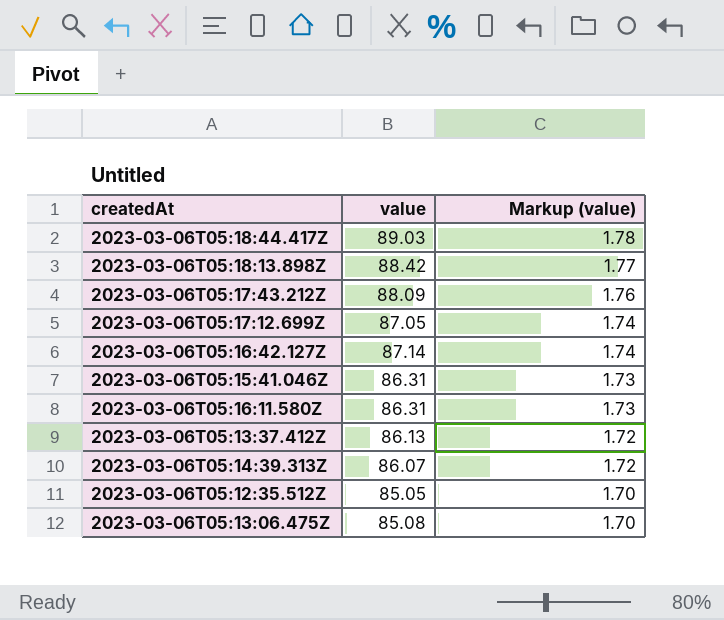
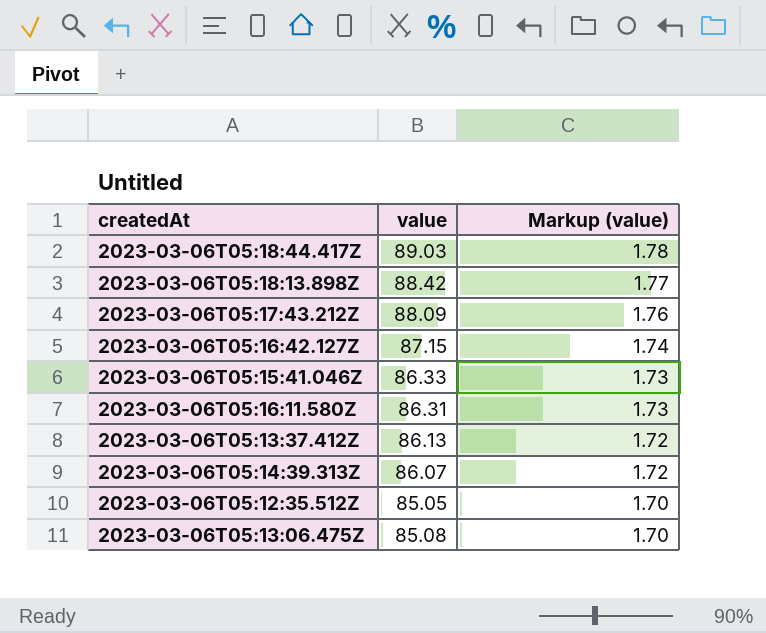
row 2023-03-06T05:17:12.699Z: 87.05 | 1.74 -> none
2023-03-06T05:16:42.127Z | value: 87.14 -> 87.15
2023-03-06T05:15:41.046Z | value: 86.31 -> 86.33

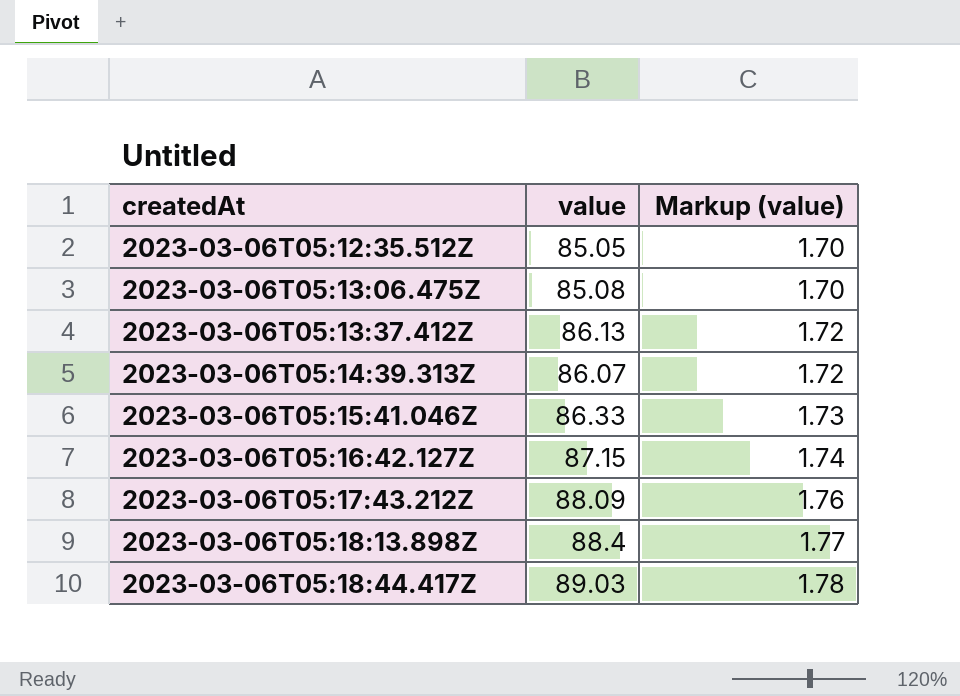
row order: Markup (value) descending -> createdAt ascending
row 2023-03-06T05:16:11.580Z: 86.31 | 1.73 -> none
2023-03-06T05:18:13.898Z | value: 88.42 -> 88.4

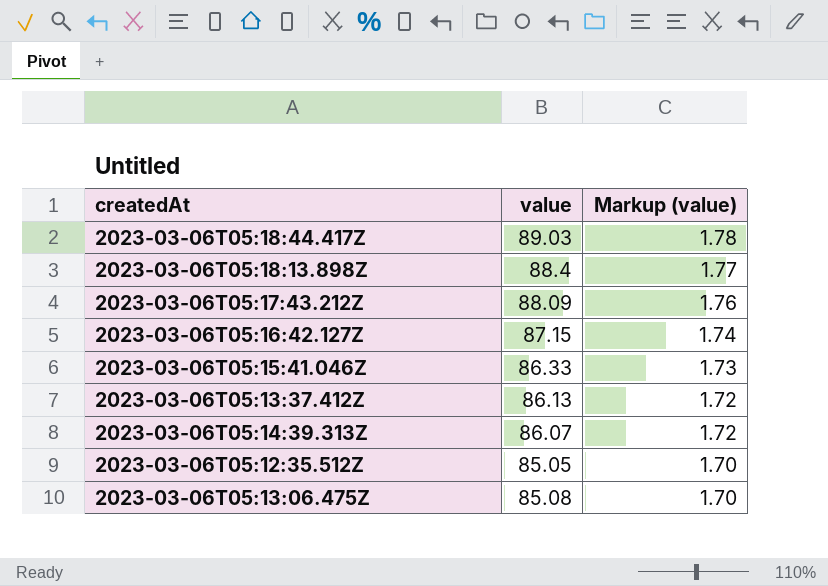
row order: createdAt ascending -> Markup (value) descending

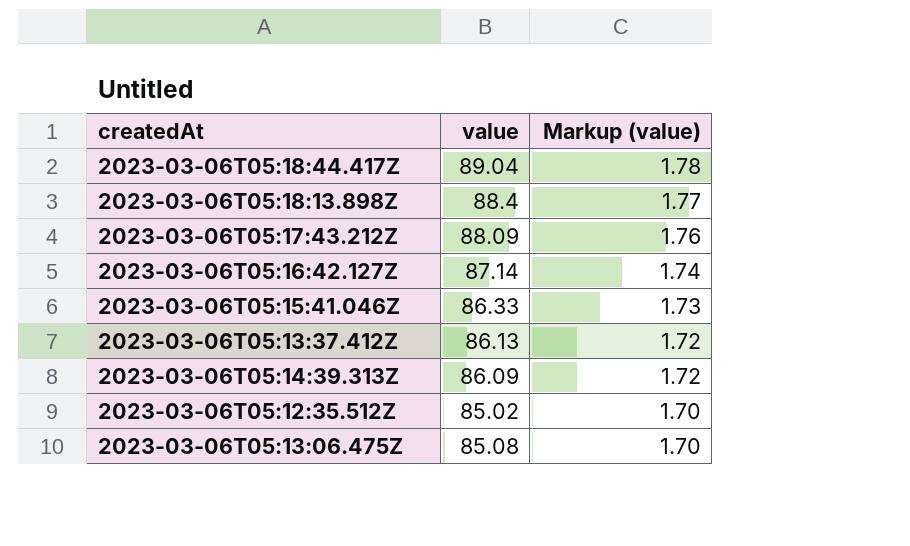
2023-03-06T05:18:44.417Z | value: 89.03 -> 89.04
2023-03-06T05:16:42.127Z | value: 87.15 -> 87.14
2023-03-06T05:14:39.313Z | value: 86.07 -> 86.09
2023-03-06T05:12:35.512Z | value: 85.05 -> 85.02

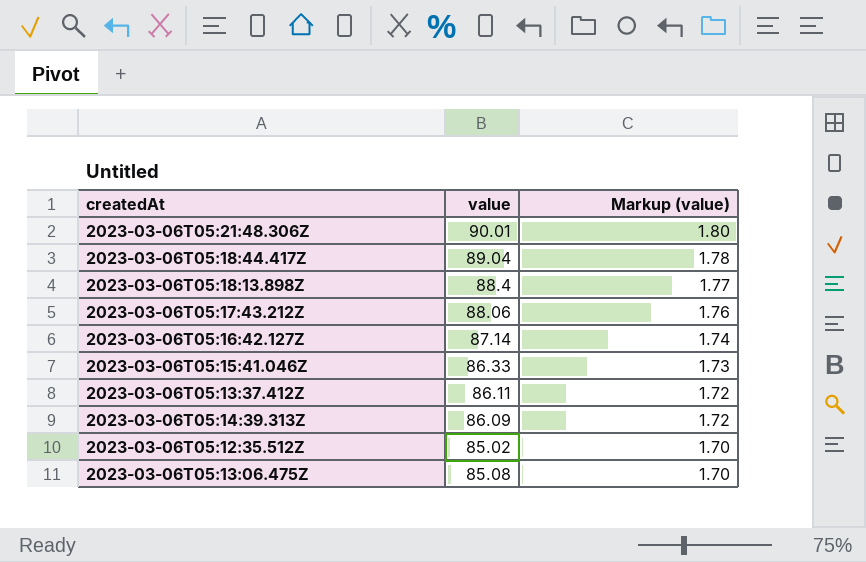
row 2023-03-06T05:21:48.306Z: none -> 90.01 | 1.80
2023-03-06T05:17:43.212Z | value: 88.09 -> 88.06
2023-03-06T05:13:37.412Z | value: 86.13 -> 86.11

